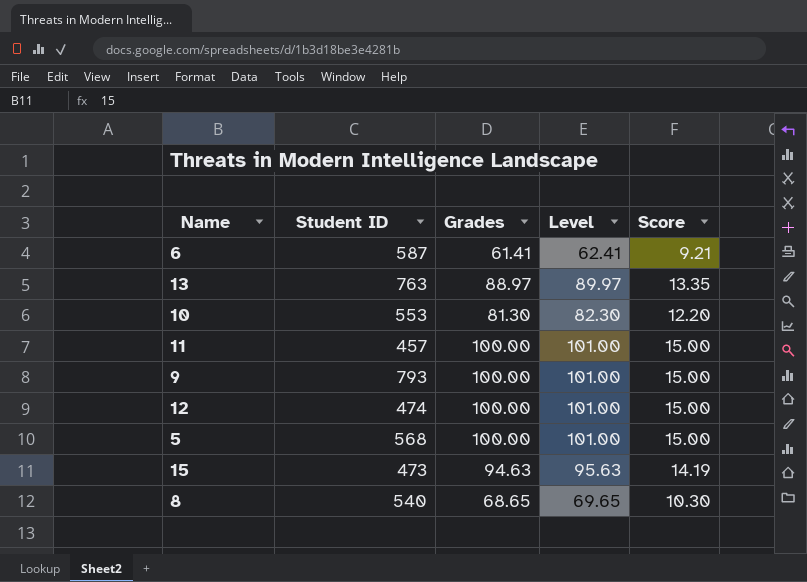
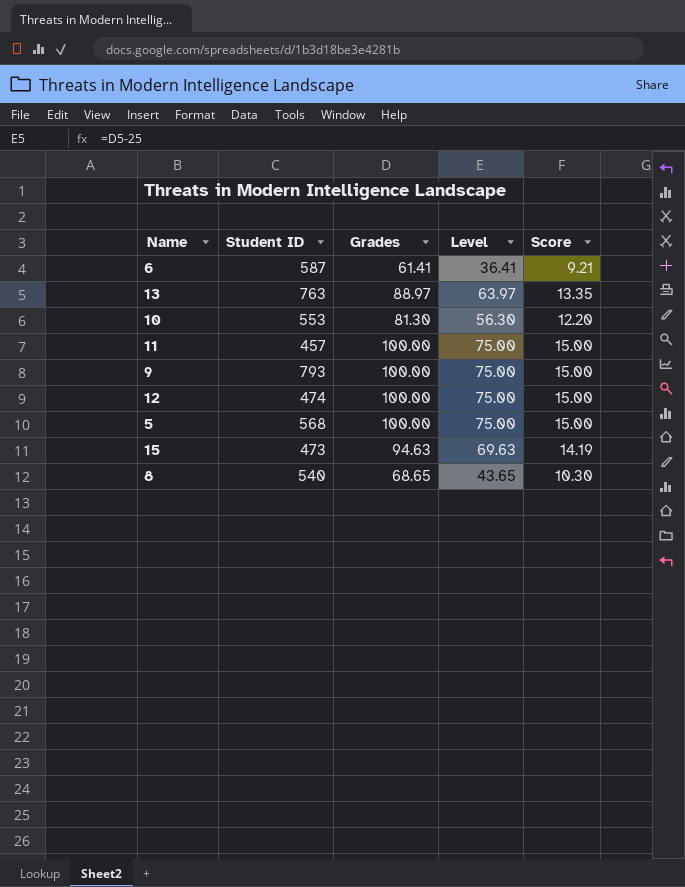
column Level | formula: [Grades] + 1 -> [Grades] - 25

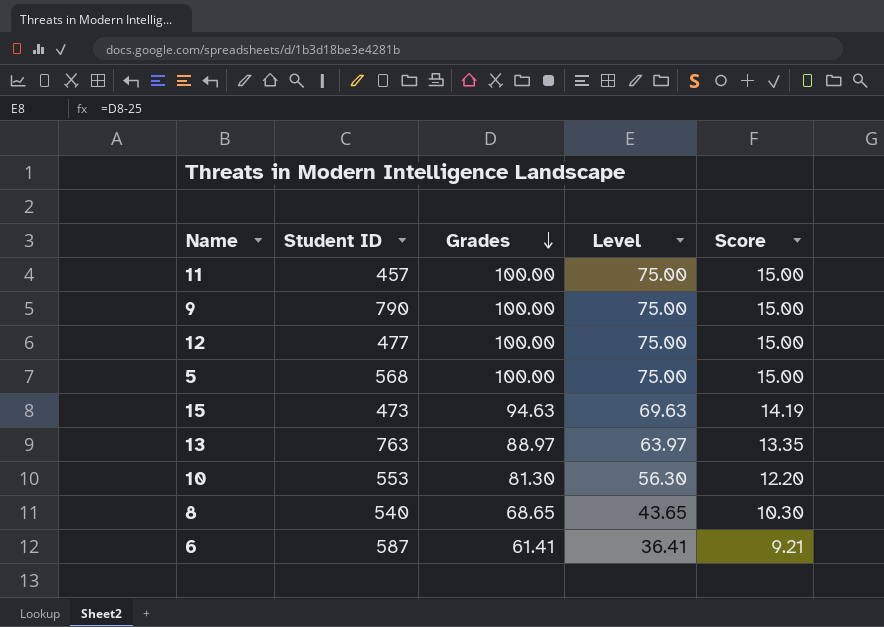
row order: none -> Grades descending
9 | Student ID: 793 -> 790
12 | Student ID: 474 -> 477

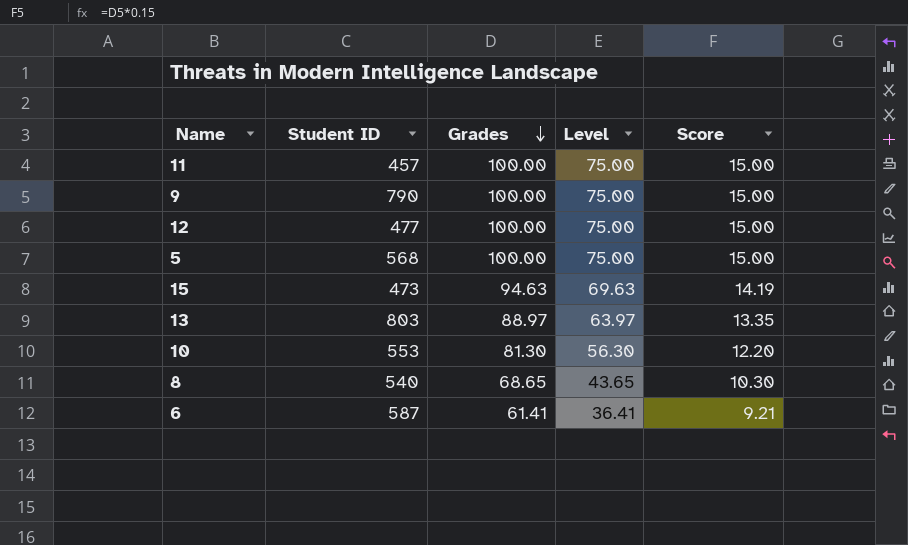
13 | Student ID: 763 -> 803

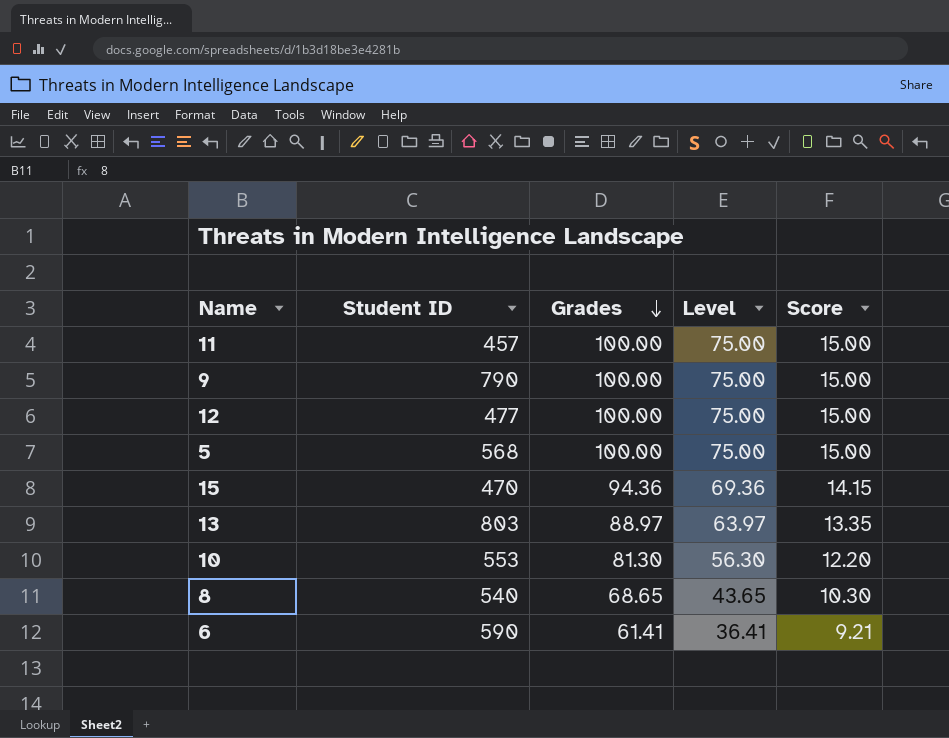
15 | Student ID: 473 -> 470
15 | Grades: 94.63 -> 94.36
15 | Level: 69.63 -> 69.36
15 | Score: 14.19 -> 14.15
6 | Student ID: 587 -> 590

